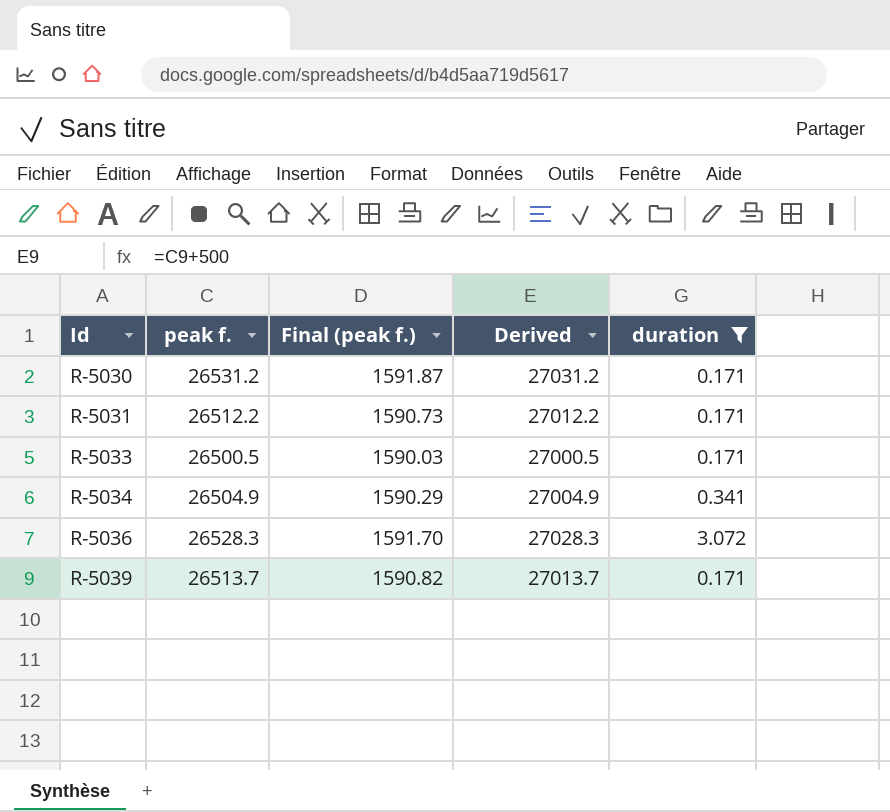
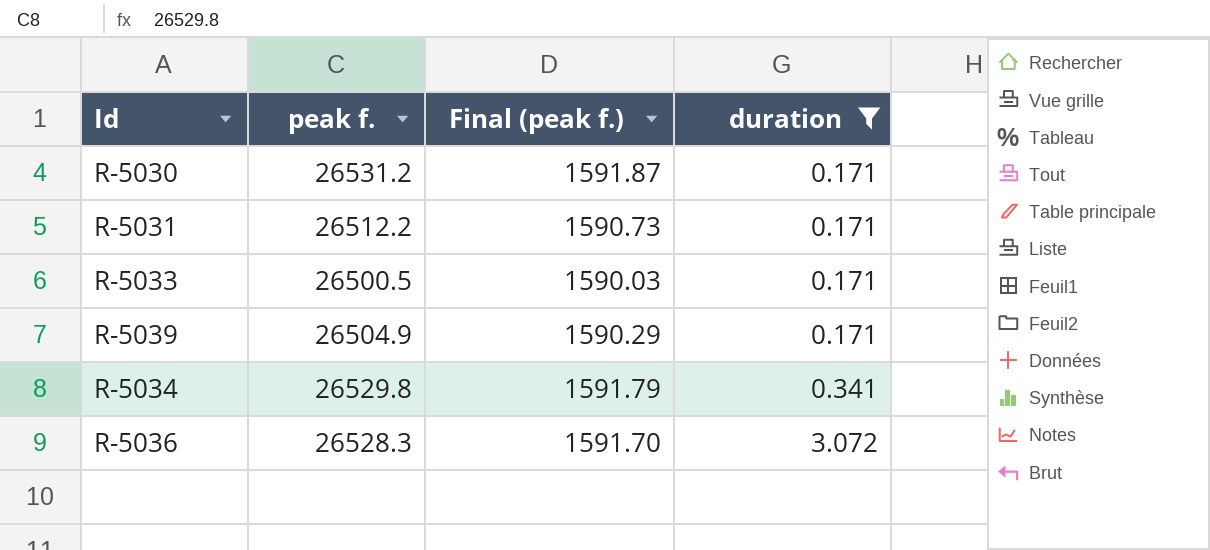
row order: Id ascending -> duration ascending
column Derived | formula: [peak f.] + 500 -> none
R-5039 | peak f.: 26513.7 -> 26504.9
R-5039 | Final (peak f.): 1590.82 -> 1590.29
R-5034 | peak f.: 26504.9 -> 26529.8
R-5034 | Final (peak f.): 1590.29 -> 1591.79

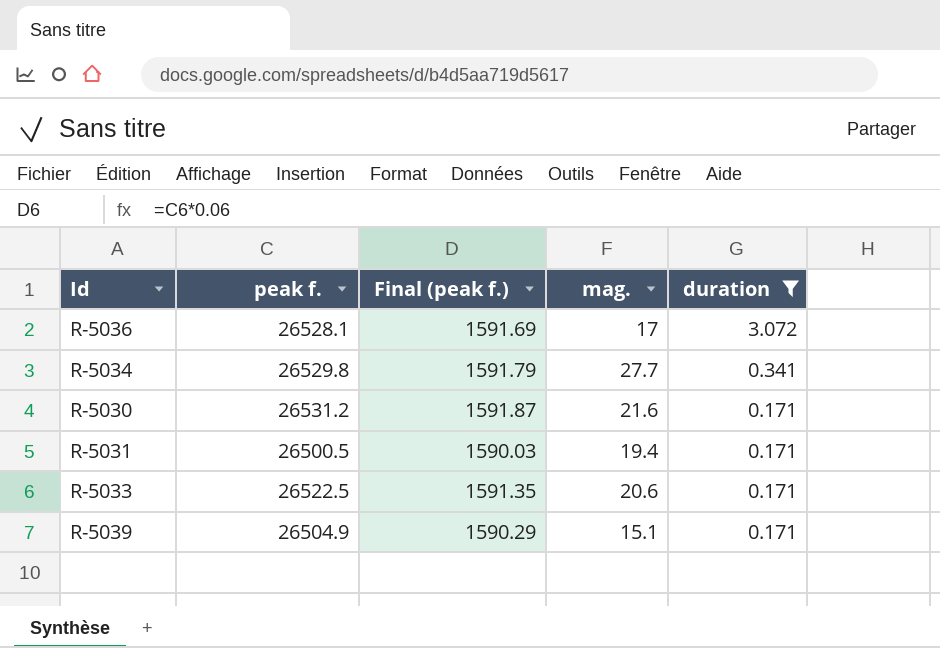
row order: duration ascending -> duration descending
column mag. | position: none -> 4
R-5036 | peak f.: 26528.3 -> 26528.1
R-5036 | Final (peak f.): 1591.70 -> 1591.69
R-5031 | peak f.: 26512.2 -> 26500.5
R-5031 | Final (peak f.): 1590.73 -> 1590.03
R-5033 | peak f.: 26500.5 -> 26522.5
R-5033 | Final (peak f.): 1590.03 -> 1591.35

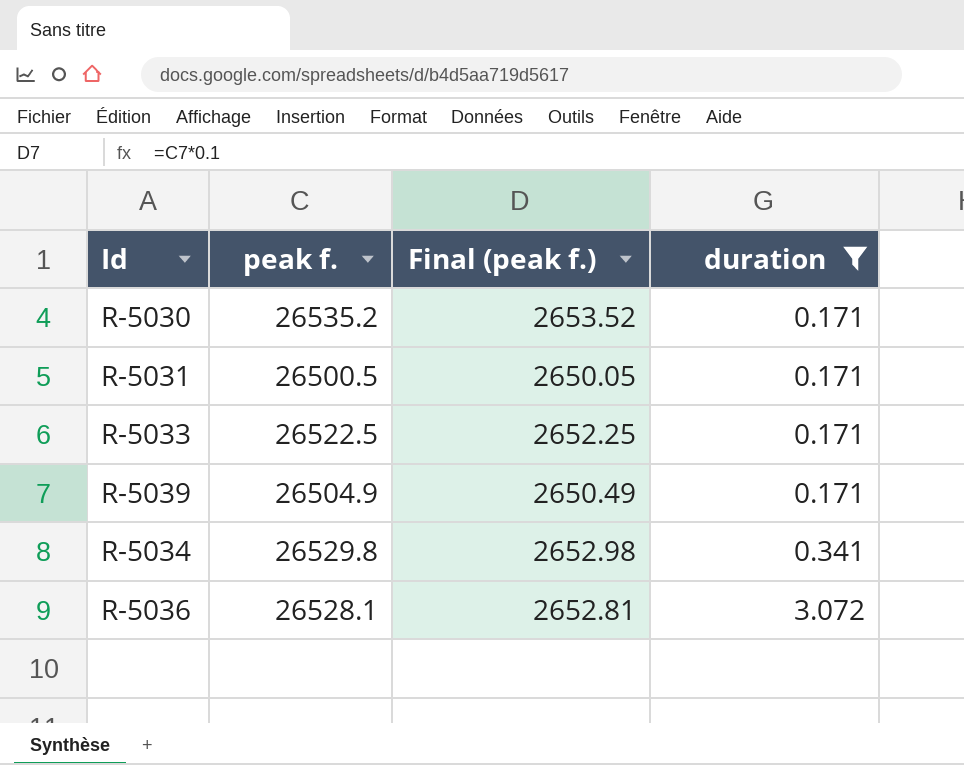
row order: duration descending -> duration ascending
column mag. | position: 4 -> none
column Final (peak f.) | formula: [peak f.] * 0.06 -> [peak f.] * 0.1
R-5030 | peak f.: 26531.2 -> 26535.2

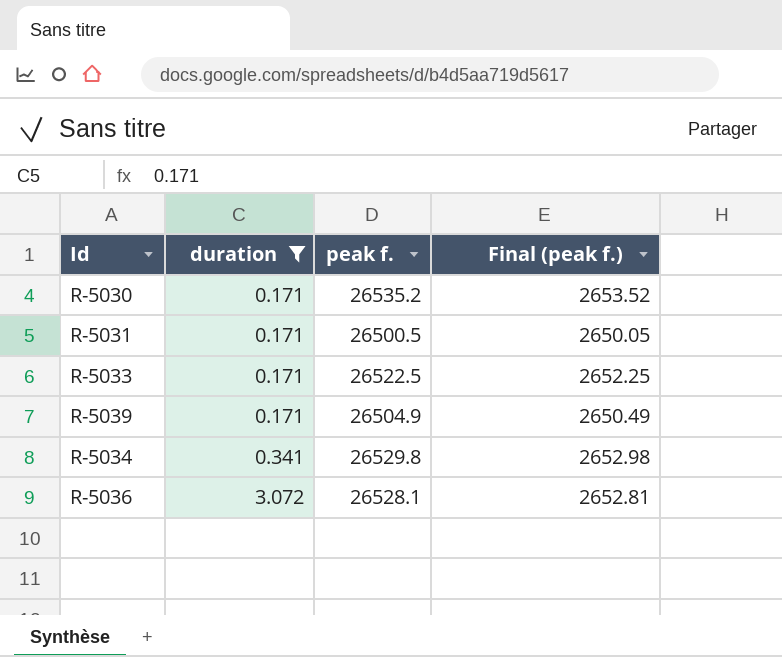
column duration | position: 4 -> 2

